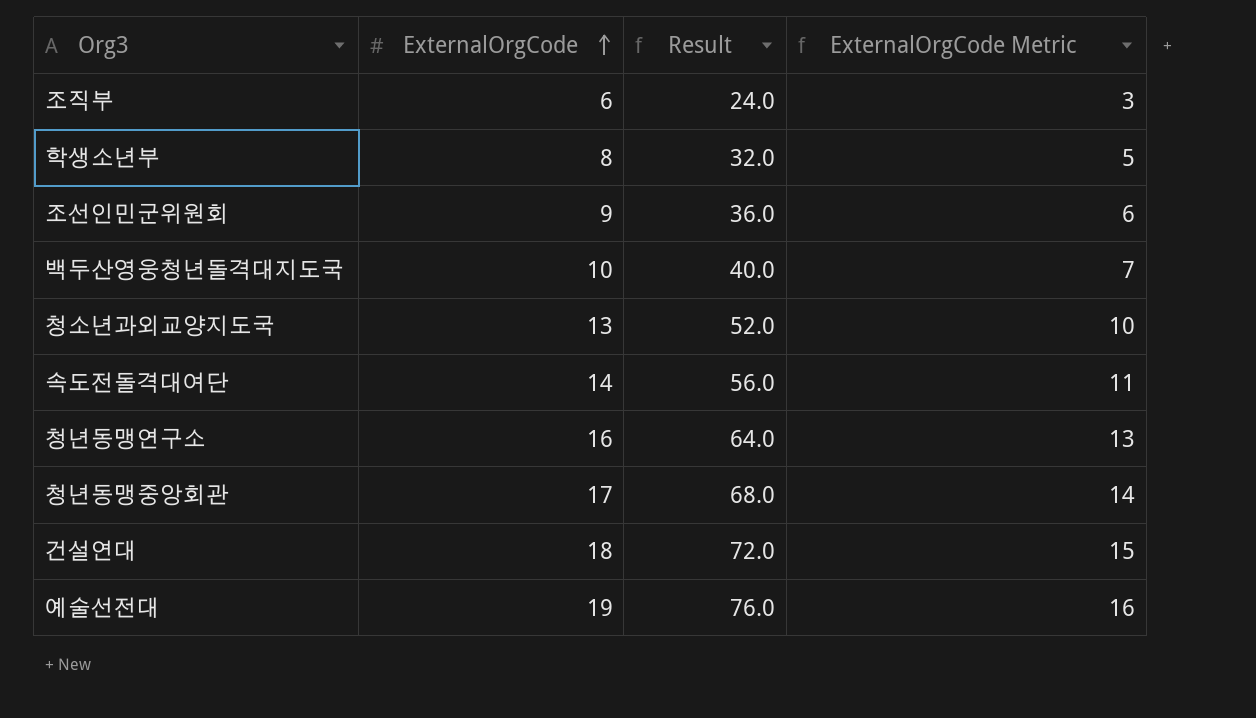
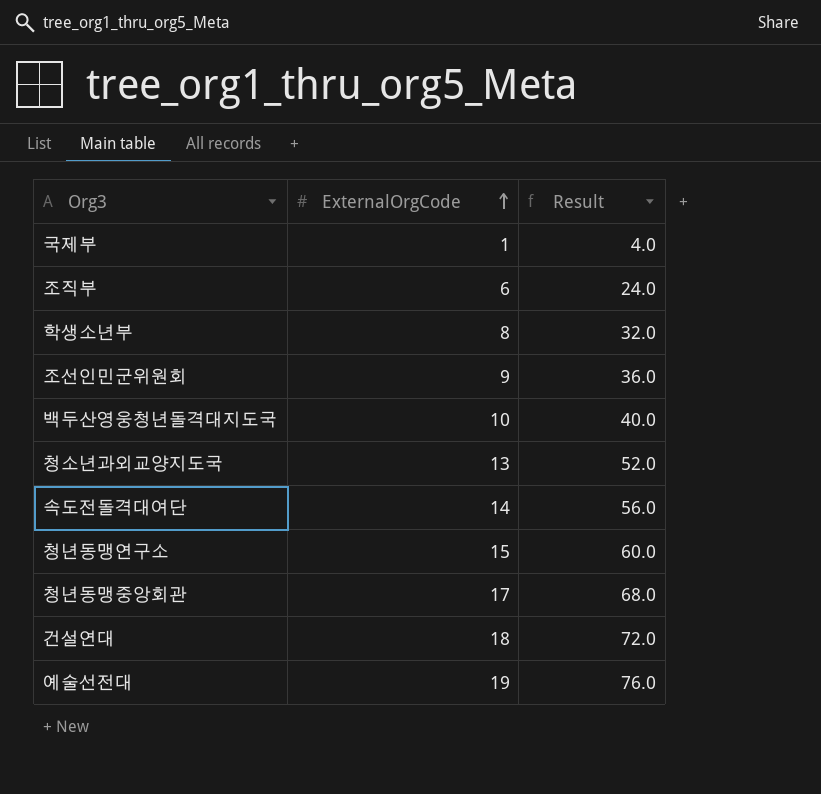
column ExternalOrgCode Metric | formula: [ExternalOrgCode] - 3 -> none
row 국제부: none -> 1 | 4.0
청년동맹연구소 | ExternalOrgCode: 16 -> 15
청년동맹연구소 | Result: 64.0 -> 60.0

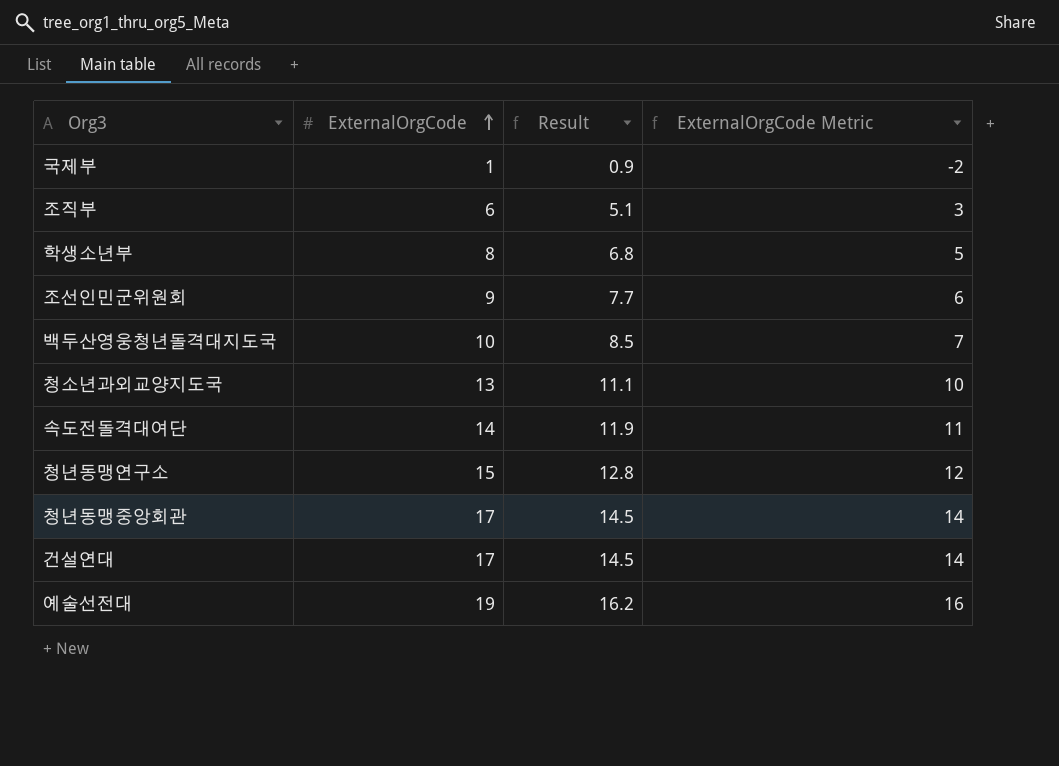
column Result | formula: [ExternalOrgCode] * 4 -> [ExternalOrgCode] * 0.85
column ExternalOrgCode Metric | formula: none -> [ExternalOrgCode] - 3
건설연대 | ExternalOrgCode: 18 -> 17

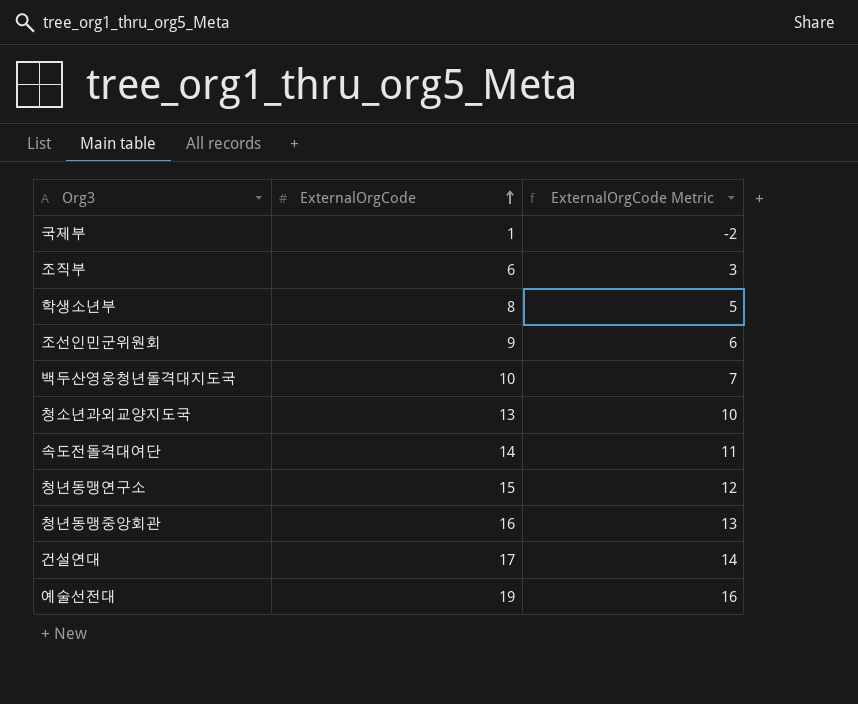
column Result | formula: [ExternalOrgCode] * 0.85 -> none
청년동맹중앙회관 | ExternalOrgCode: 17 -> 16
청년동맹중앙회관 | ExternalOrgCode Metric: 14 -> 13

